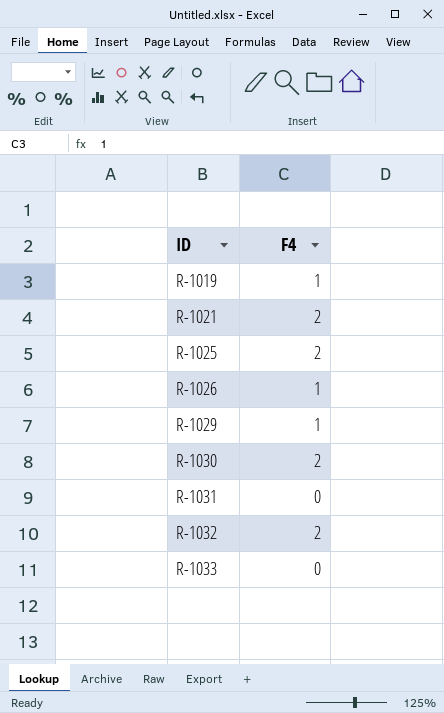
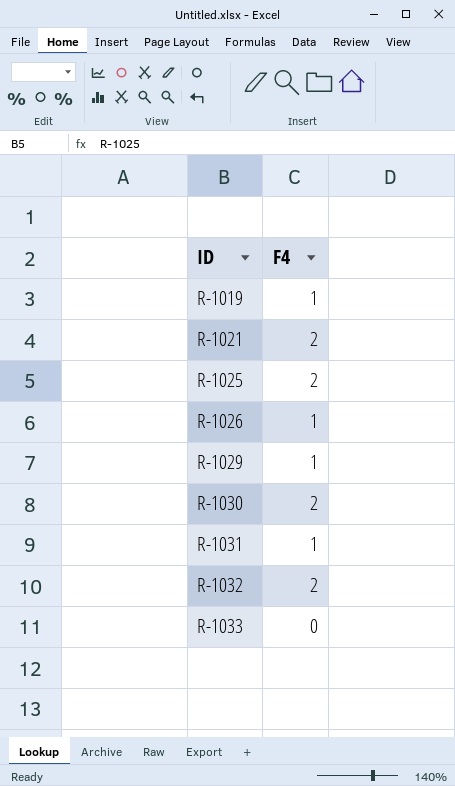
R-1031 | F4: 0 -> 1

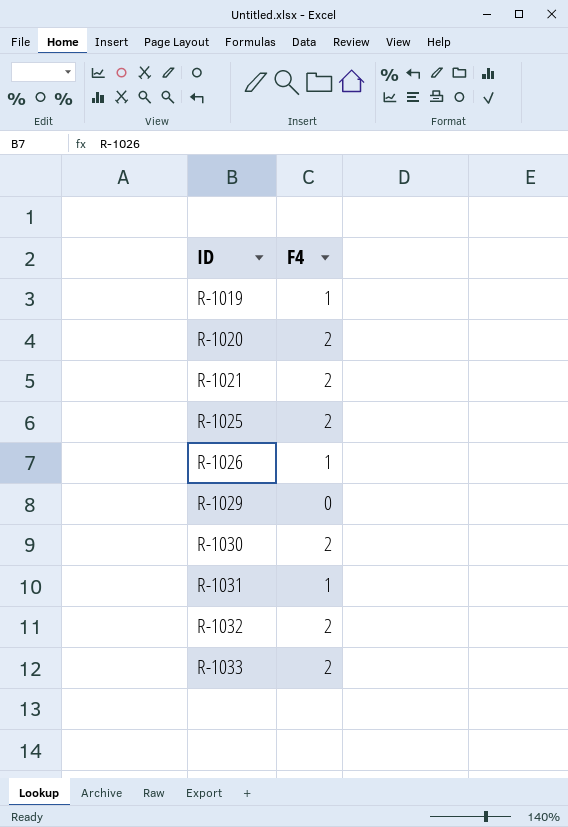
row R-1020: none -> 2
R-1029 | F4: 1 -> 0
R-1033 | F4: 0 -> 2

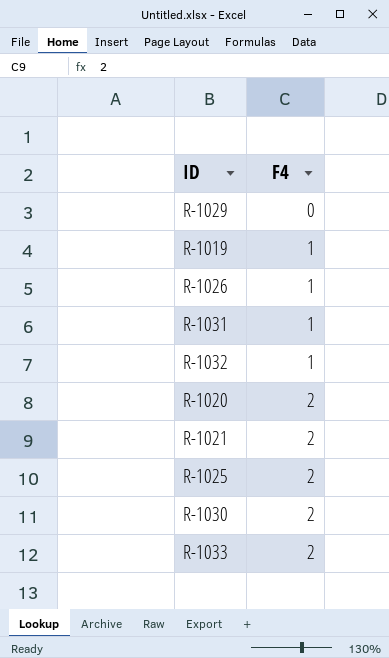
row order: ID ascending -> F4 ascending
R-1032 | F4: 2 -> 1

